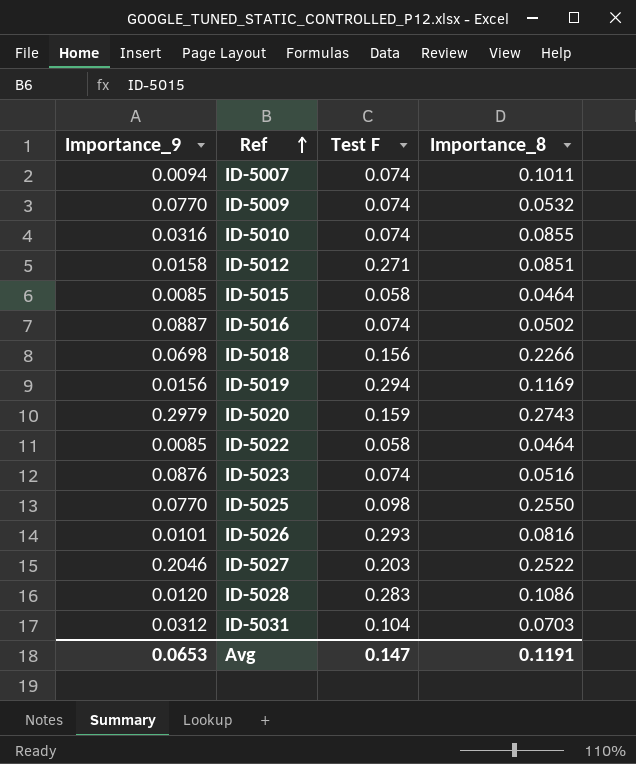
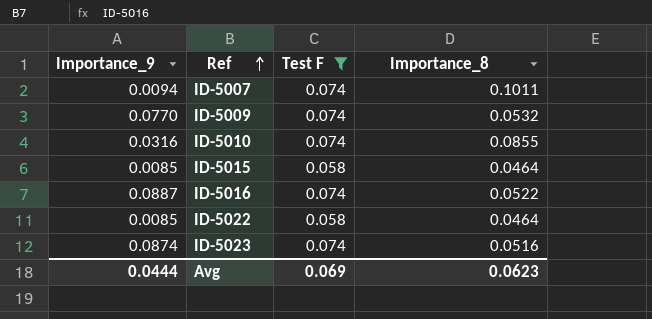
filter: none -> Test F <= 0.074
ID-5016 | Importance_8: 0.0502 -> 0.0522
ID-5023 | Importance_9: 0.0876 -> 0.0874
Avg | Importance_9: 0.0653 -> 0.0444
Avg | Test F: 0.147 -> 0.069
Avg | Importance_8: 0.1191 -> 0.0623

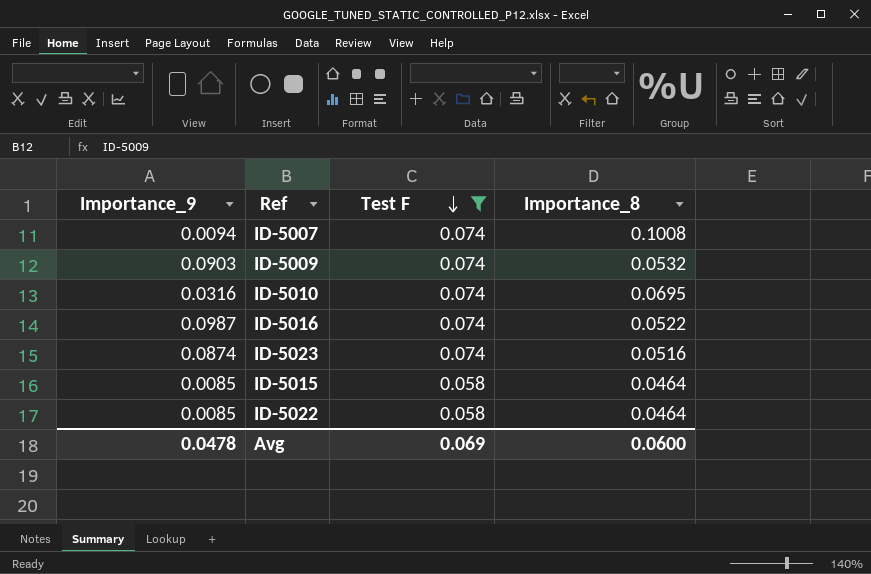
row order: Ref ascending -> Test F descending
ID-5007 | Importance_8: 0.1011 -> 0.1008
ID-5009 | Importance_9: 0.0770 -> 0.0903
ID-5010 | Importance_8: 0.0855 -> 0.0695
ID-5016 | Importance_9: 0.0887 -> 0.0987
Avg | Importance_9: 0.0444 -> 0.0478
Avg | Importance_8: 0.0623 -> 0.0600

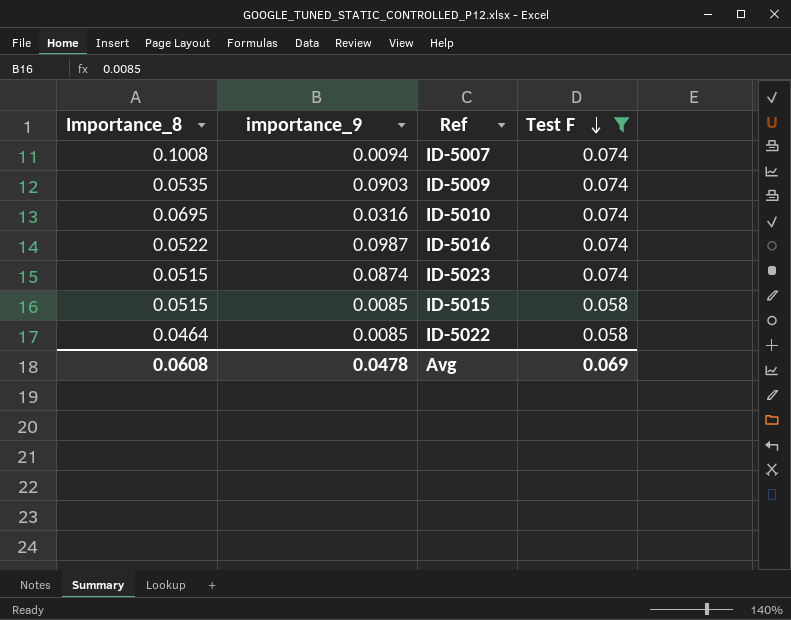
column Importance_8 | position: 4 -> 1
column name: Importance_9 -> importance_9
ID-5009 | Importance_8: 0.0532 -> 0.0535
ID-5023 | Importance_8: 0.0516 -> 0.0515
ID-5015 | Importance_8: 0.0464 -> 0.0515
Avg | Importance_8: 0.0600 -> 0.0608

